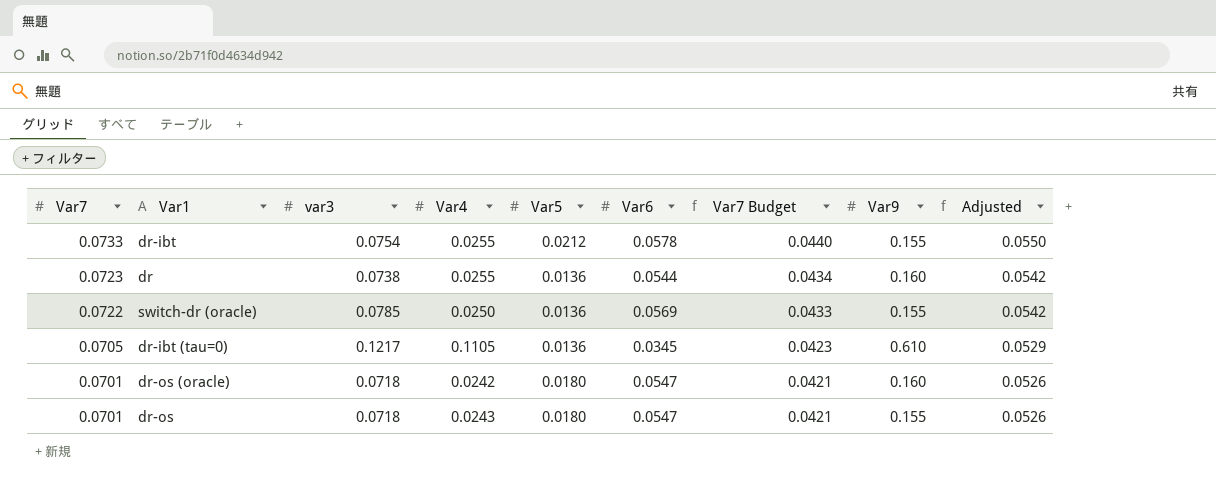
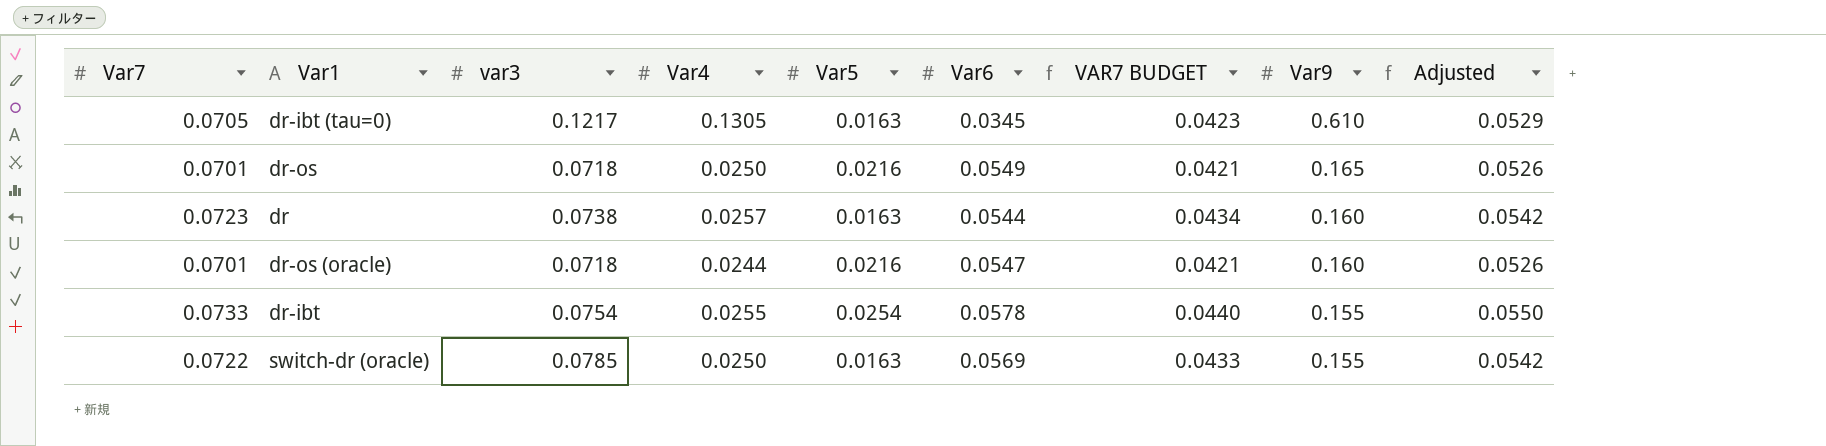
row order: Var7 descending -> Var9 descending
column name: Var7 Budget -> VAR7 BUDGET
dr-ibt (tau=0) | Var4: 0.1105 -> 0.1305
dr-ibt (tau=0) | Var5: 0.0136 -> 0.0163
dr-os | Var4: 0.0243 -> 0.0250
dr-os | Var5: 0.0180 -> 0.0216
dr-os | Var6: 0.0547 -> 0.0549
dr-os | Var9: 0.155 -> 0.165
dr | Var4: 0.0255 -> 0.0257
dr | Var5: 0.0136 -> 0.0163
dr-os (oracle) | Var4: 0.0242 -> 0.0244
dr-os (oracle) | Var5: 0.0180 -> 0.0216
dr-ibt | Var5: 0.0212 -> 0.0254
switch-dr (oracle) | Var5: 0.0136 -> 0.0163

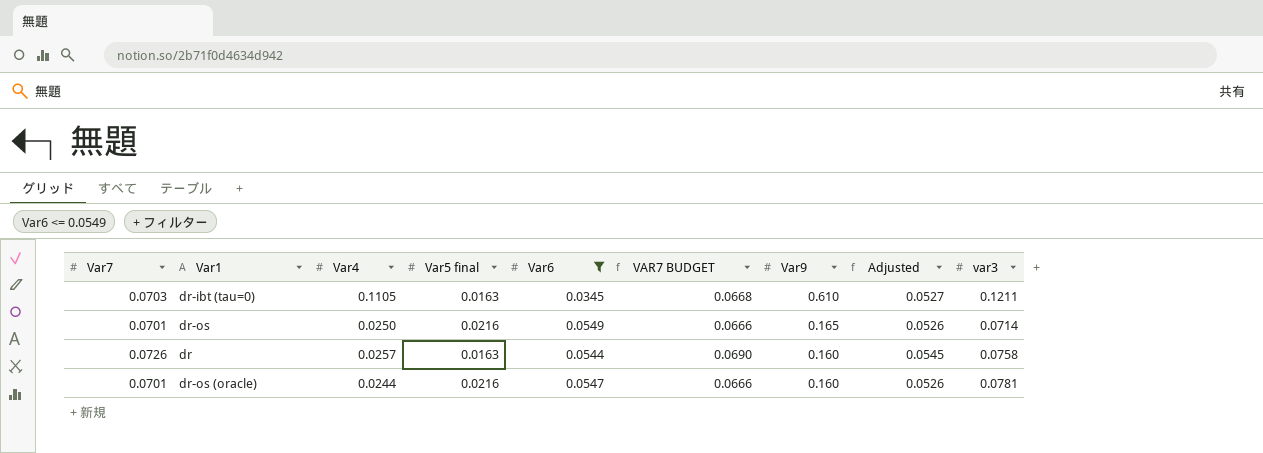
filter: none -> Var6 <= 0.0549
column name: Var5 -> Var5 final
column VAR7 BUDGET | formula: [Var7] * 0.6 -> [Var7] * 0.95
column var3 | position: 3 -> 9
dr-ibt (tau=0) | Var7: 0.0705 -> 0.0703
dr-ibt (tau=0) | Var4: 0.1305 -> 0.1105
dr-ibt (tau=0) | Adjusted: 0.0529 -> 0.0527
dr-ibt (tau=0) | var3: 0.1217 -> 0.1211
dr-os | var3: 0.0718 -> 0.0714
dr | Var7: 0.0723 -> 0.0726
dr | Adjusted: 0.0542 -> 0.0545
dr | var3: 0.0738 -> 0.0758
dr-os (oracle) | var3: 0.0718 -> 0.0781

